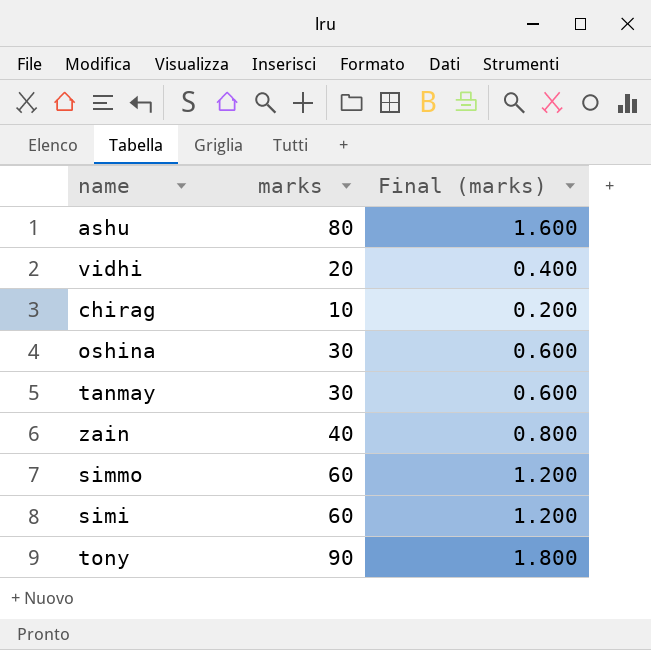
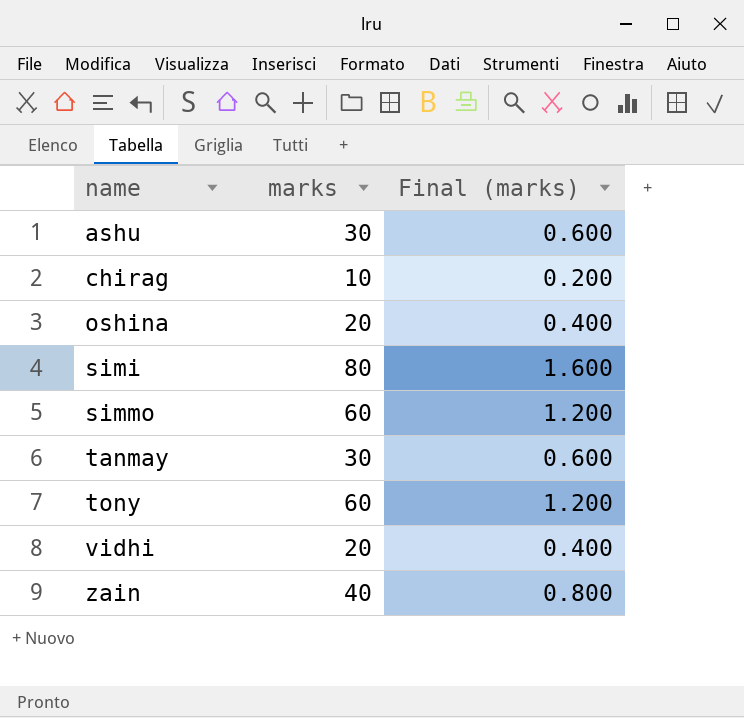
row order: none -> name ascending
ashu | marks: 80 -> 30
ashu | Final (marks): 1.600 -> 0.600
oshina | marks: 30 -> 20
oshina | Final (marks): 0.600 -> 0.400
simi | marks: 60 -> 80
simi | Final (marks): 1.200 -> 1.600
tony | marks: 90 -> 60
tony | Final (marks): 1.800 -> 1.200

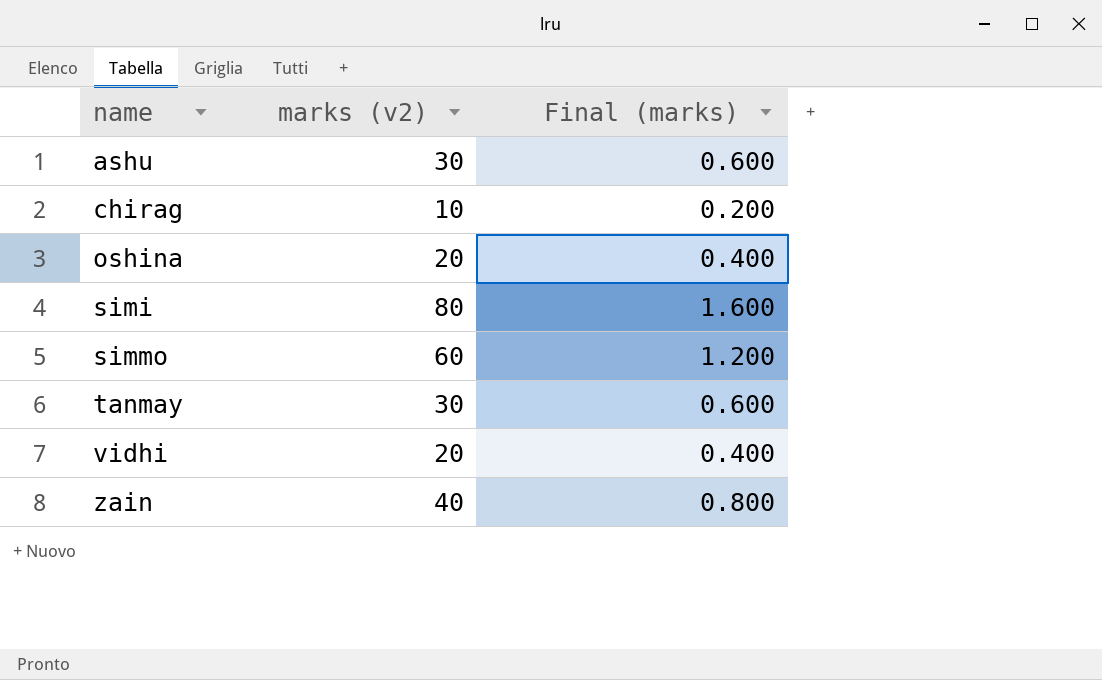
column name: marks -> marks (v2)
row tony: 60 | 1.200 -> none

